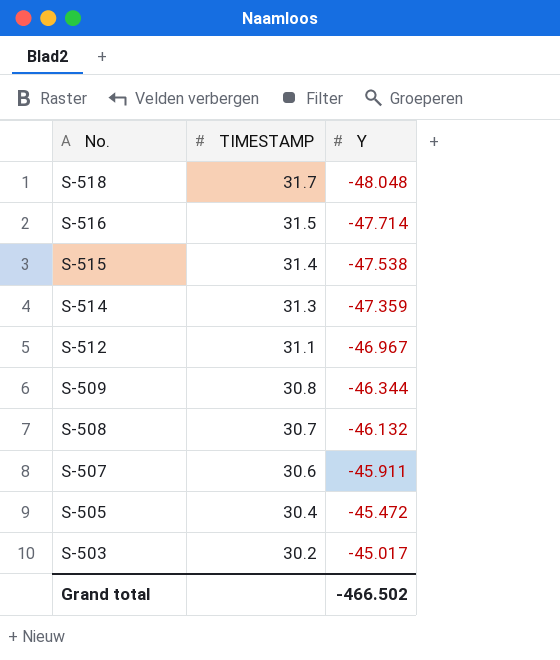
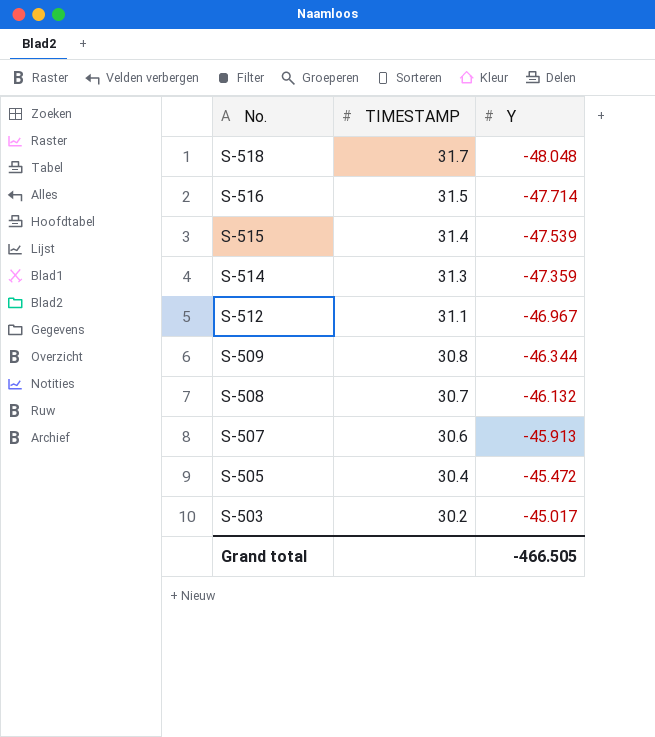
S-515 | Y: -47.538 -> -47.539
S-507 | Y: -45.911 -> -45.913
Grand total | Y: -466.502 -> -466.505

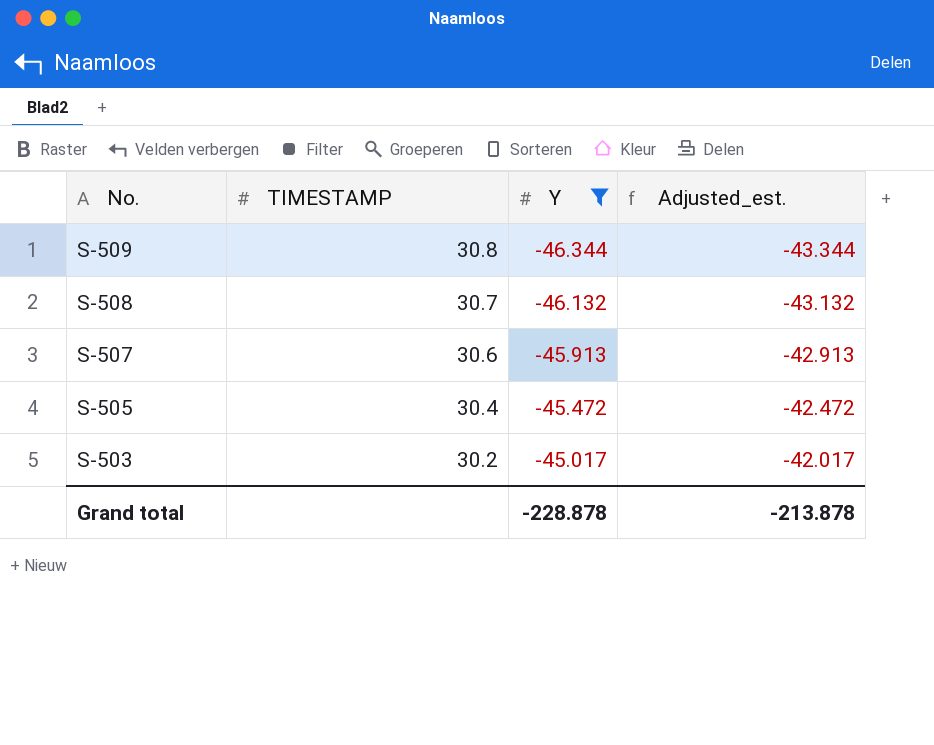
filter: none -> Y >= -46.344
column Adjusted_est. | formula: none -> [Y] + 3
Grand total | Y: -466.505 -> -228.878

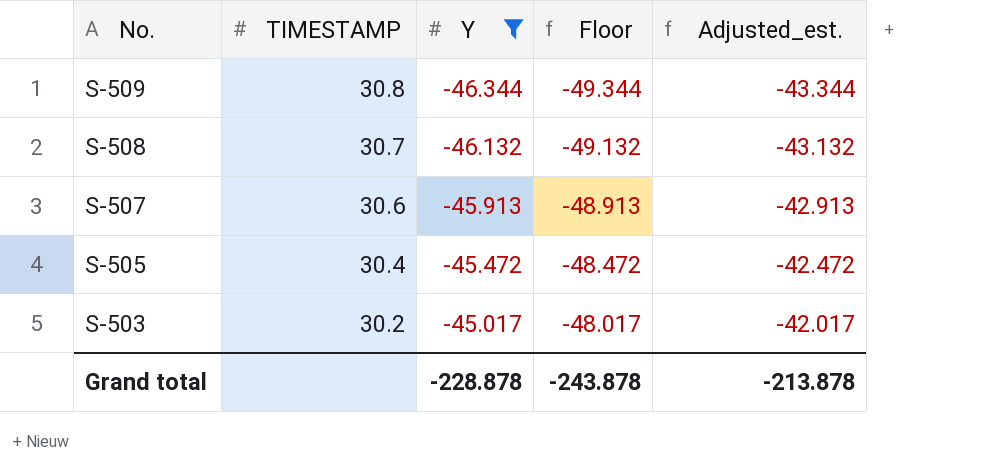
column Floor | formula: none -> [Y] - 3

